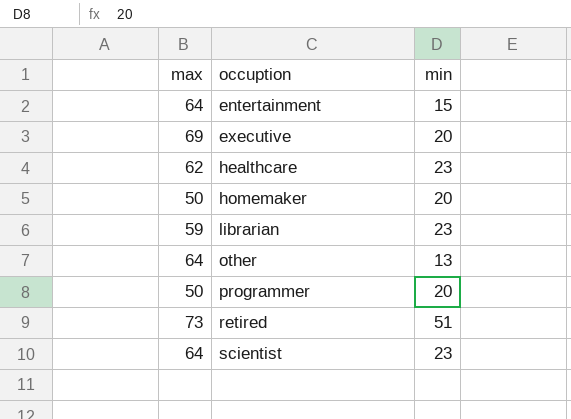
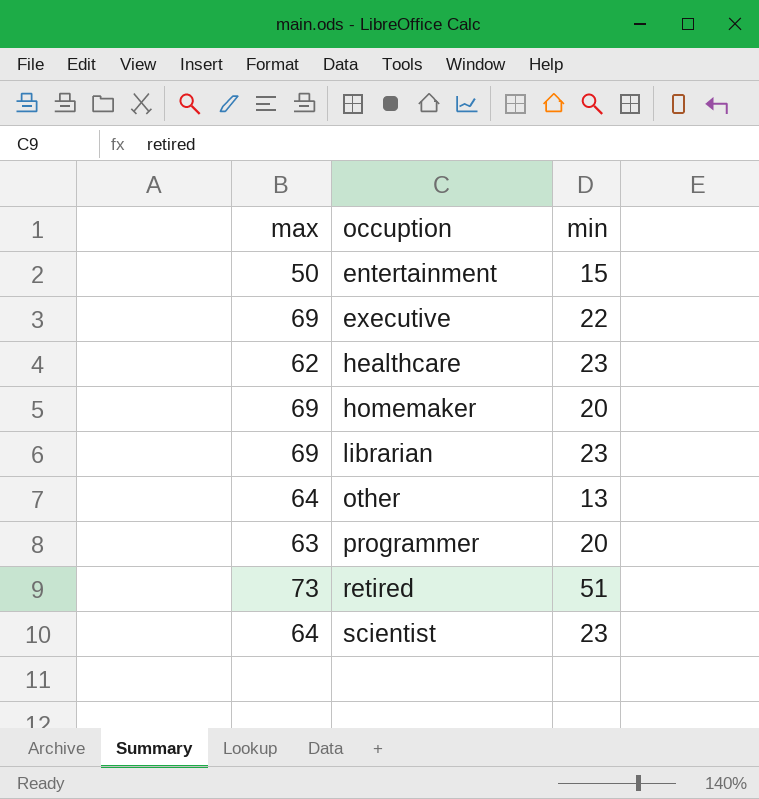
entertainment | max: 64 -> 50
executive | min: 20 -> 22
homemaker | max: 50 -> 69
librarian | max: 59 -> 69
programmer | max: 50 -> 63

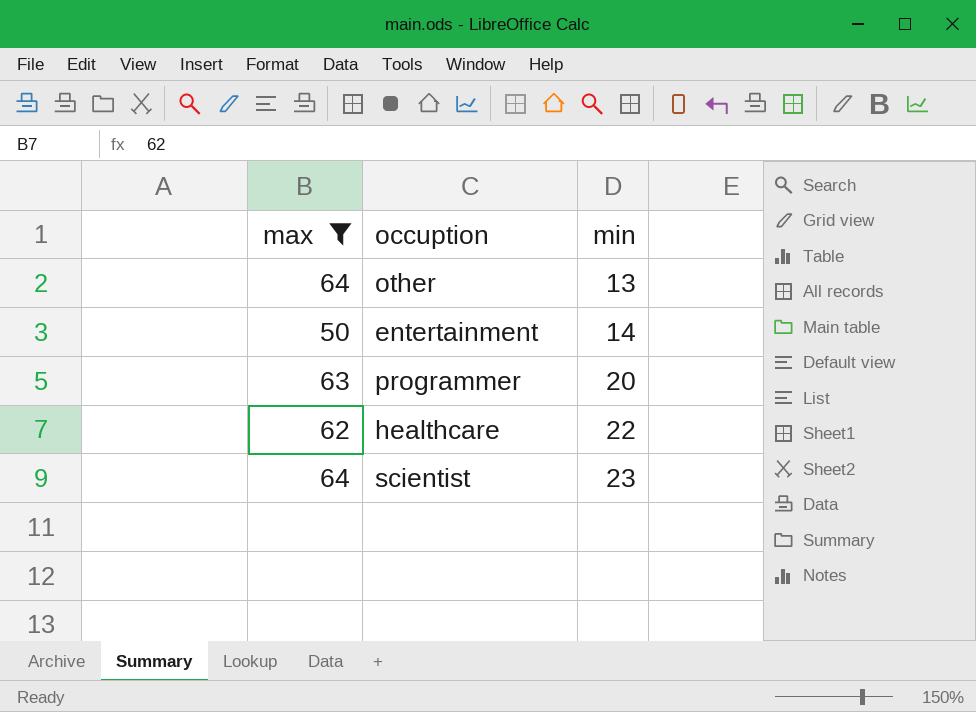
filter: none -> max <= 64
row order: occuption ascending -> min ascending
entertainment | min: 15 -> 14
healthcare | min: 23 -> 22

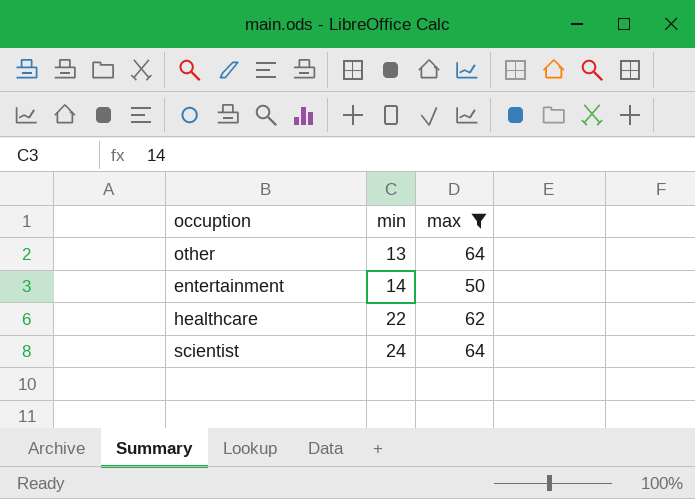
column max | position: 1 -> 3
row programmer: 63 | 20 -> none
scientist | min: 23 -> 24

